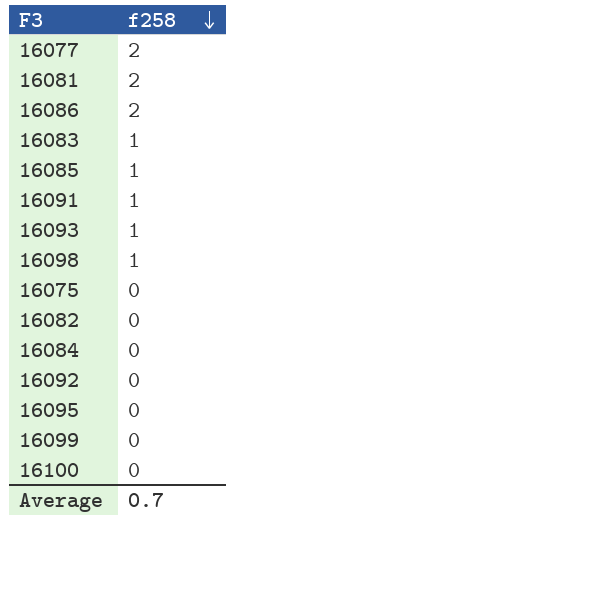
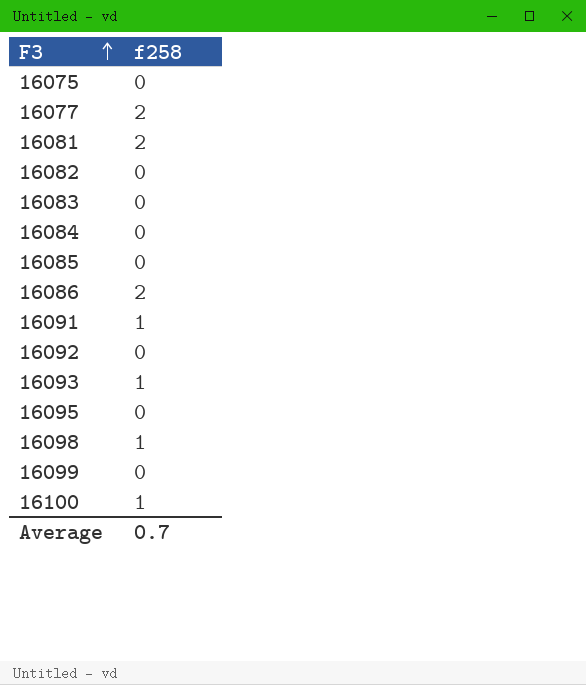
row order: f258 descending -> F3 ascending
16083 | f258: 1 -> 0
16085 | f258: 1 -> 0
16100 | f258: 0 -> 1

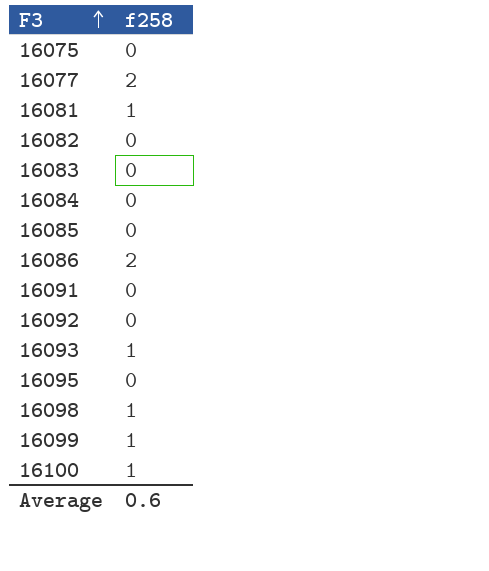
16081 | f258: 2 -> 1
16091 | f258: 1 -> 0
16099 | f258: 0 -> 1
Average | f258: 0.7 -> 0.6

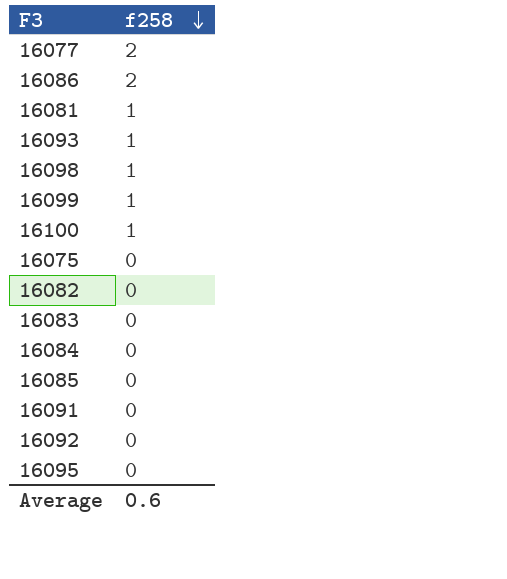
row order: F3 ascending -> f258 descending

